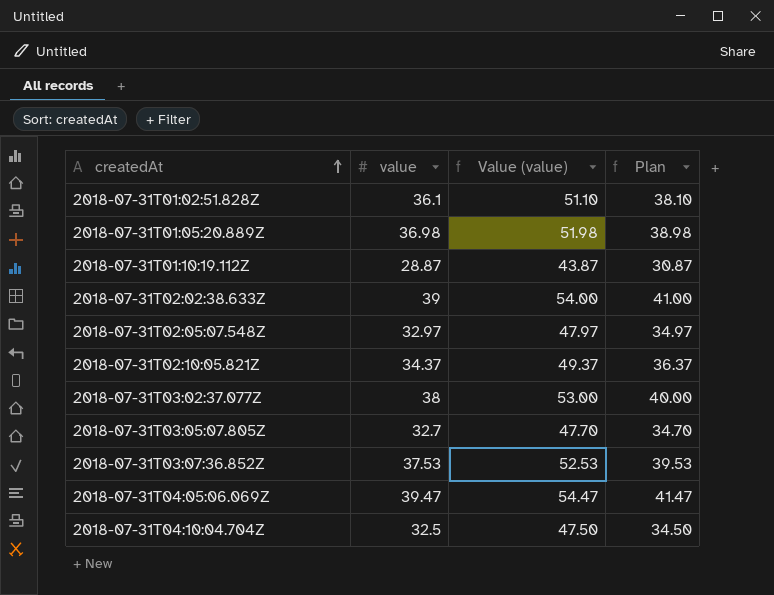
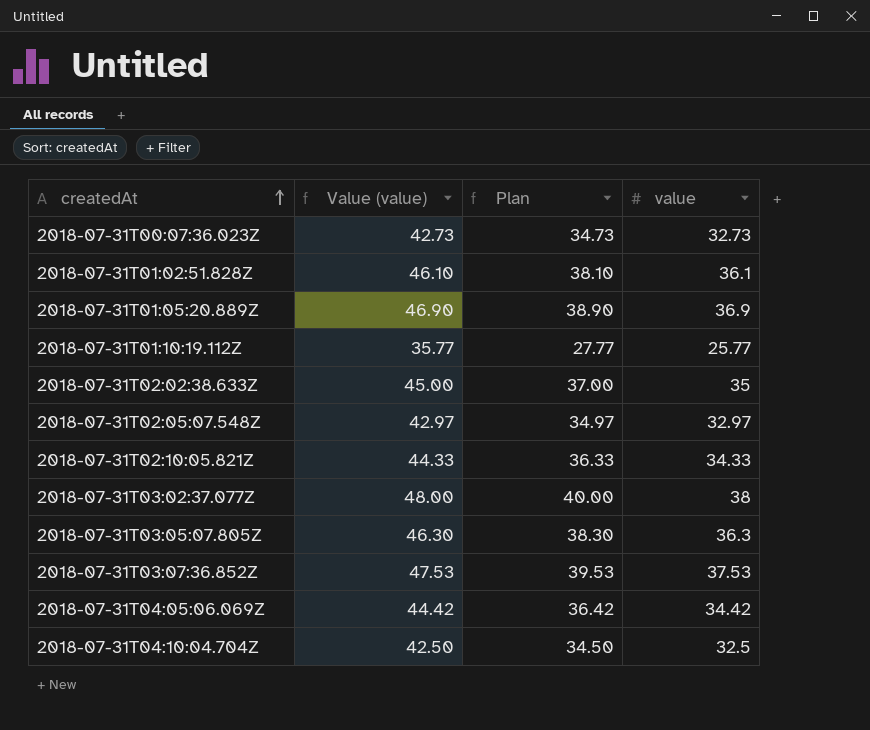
column Value (value) | formula: [value] + 15 -> [value] + 10
column value | position: 2 -> 4
row 2018-07-31T00:07:36.023Z: none -> 42.73 | 34.73 | 32.73
2018-07-31T01:05:20.889Z | Plan: 38.98 -> 38.90
2018-07-31T01:05:20.889Z | value: 36.98 -> 36.9
2018-07-31T01:10:19.112Z | Plan: 30.87 -> 27.77
2018-07-31T01:10:19.112Z | value: 28.87 -> 25.77
2018-07-31T02:02:38.633Z | Plan: 41.00 -> 37.00
2018-07-31T02:02:38.633Z | value: 39 -> 35
2018-07-31T02:10:05.821Z | Plan: 36.37 -> 36.33
2018-07-31T02:10:05.821Z | value: 34.37 -> 34.33
2018-07-31T03:05:07.805Z | Plan: 34.70 -> 38.30
2018-07-31T03:05:07.805Z | value: 32.7 -> 36.3
2018-07-31T04:05:06.069Z | Plan: 41.47 -> 36.42
2018-07-31T04:05:06.069Z | value: 39.47 -> 34.42

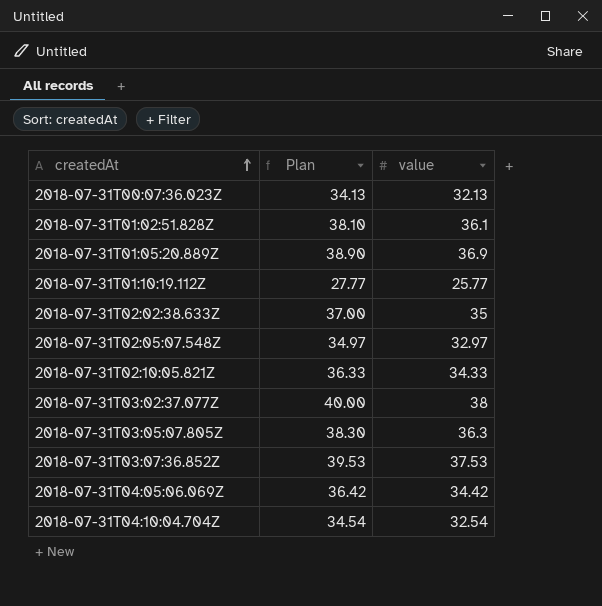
column Value (value) | formula: [value] + 10 -> none
2018-07-31T00:07:36.023Z | Plan: 34.73 -> 34.13
2018-07-31T00:07:36.023Z | value: 32.73 -> 32.13
2018-07-31T04:10:04.704Z | Plan: 34.50 -> 34.54
2018-07-31T04:10:04.704Z | value: 32.5 -> 32.54

